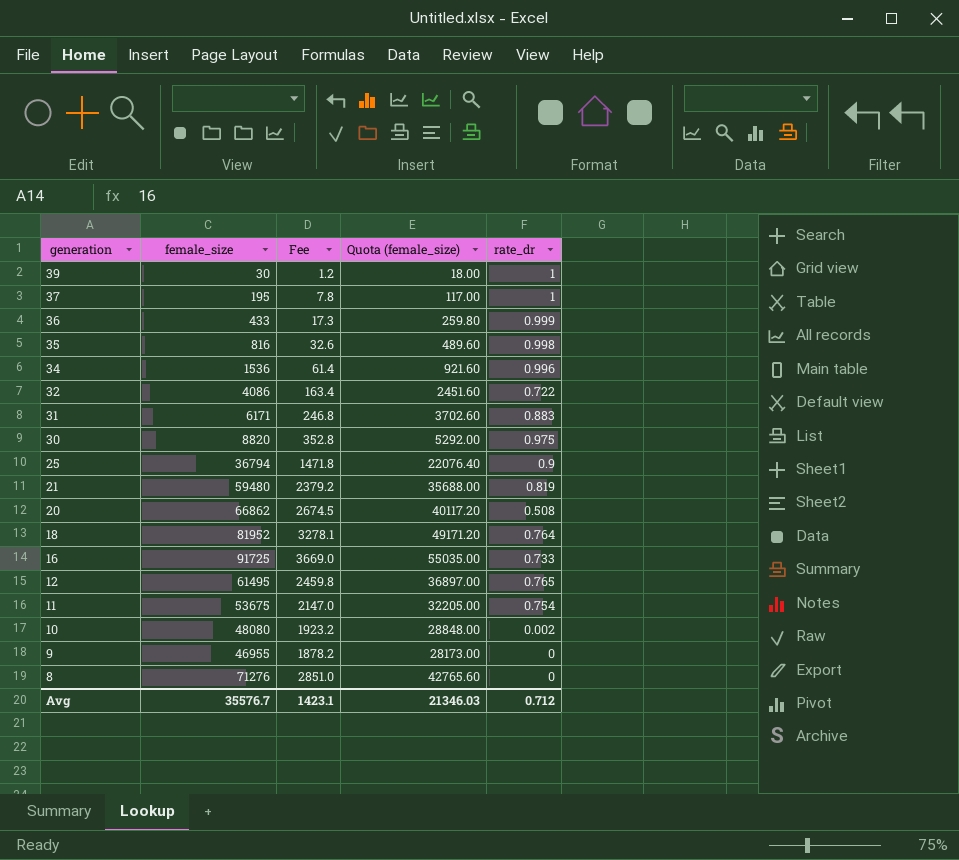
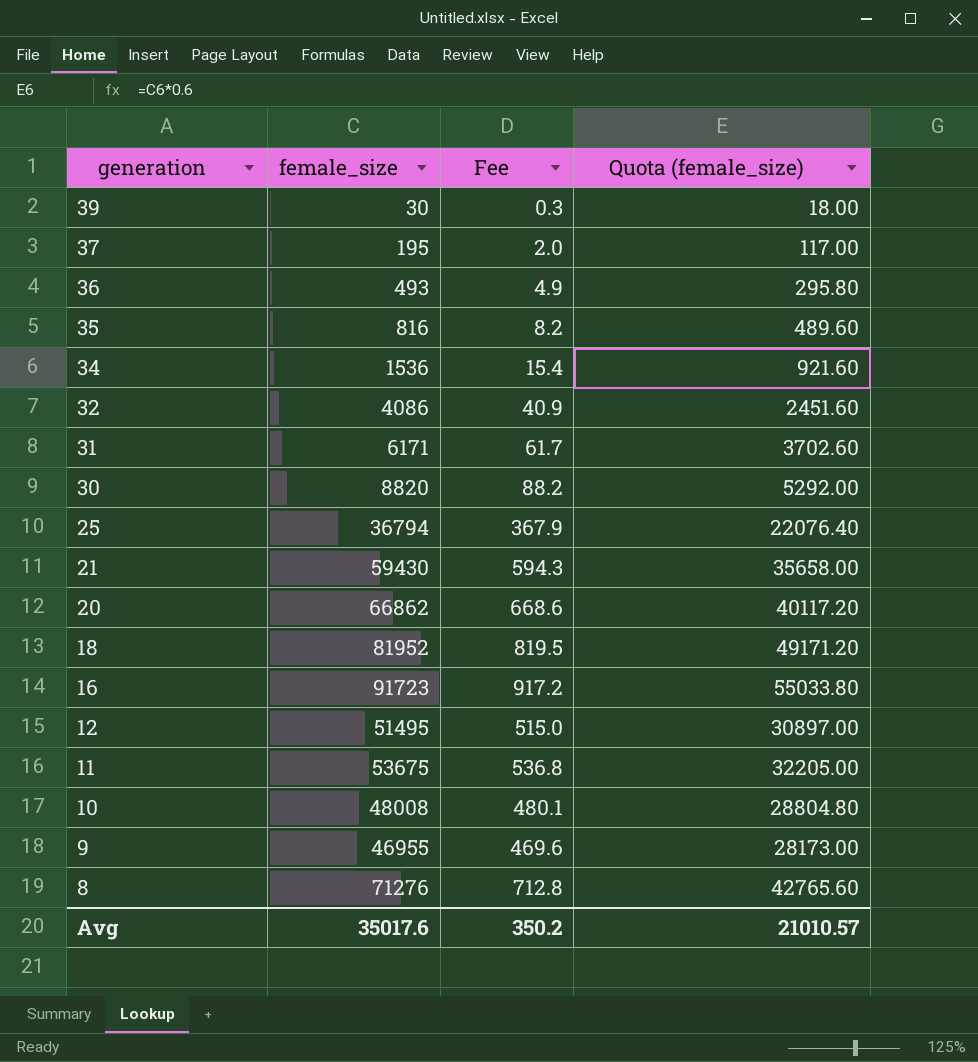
column rate_dr | position: 5 -> none
column Fee | formula: [female_size] * 0.04 -> [female_size] * 0.01
36 | female_size: 433 -> 493
36 | Quota (female_size): 259.80 -> 295.80
21 | female_size: 59480 -> 59430
21 | Quota (female_size): 35688.00 -> 35658.00
16 | female_size: 91725 -> 91723
16 | Quota (female_size): 55035.00 -> 55033.80
12 | female_size: 61495 -> 51495
12 | Quota (female_size): 36897.00 -> 30897.00
10 | female_size: 48080 -> 48008
10 | Quota (female_size): 28848.00 -> 28804.80
Avg | female_size: 35576.7 -> 35017.6
Avg | Fee: 1423.1 -> 350.2
Avg | Quota (female_size): 21346.03 -> 21010.57

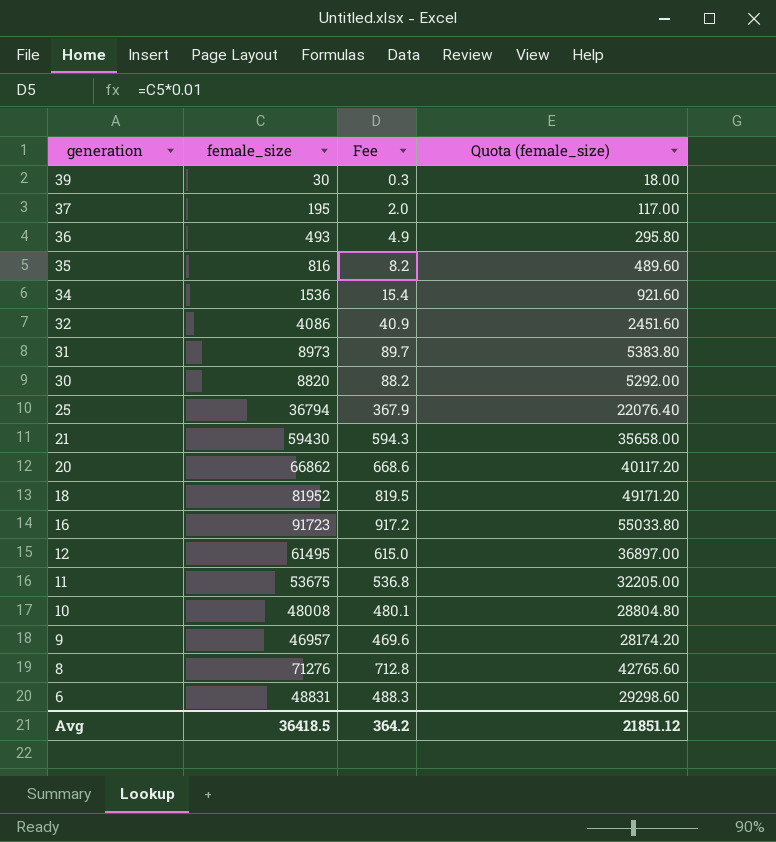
31 | female_size: 6171 -> 8973
31 | Fee: 61.7 -> 89.7
31 | Quota (female_size): 3702.60 -> 5383.80
12 | female_size: 51495 -> 61495
12 | Fee: 515.0 -> 615.0
12 | Quota (female_size): 30897.00 -> 36897.00
9 | female_size: 46955 -> 46957
9 | Quota (female_size): 28173.00 -> 28174.20
row 6: none -> 48831 | 488.3 | 29298.60
Avg | female_size: 35017.6 -> 36418.5
Avg | Fee: 350.2 -> 364.2
Avg | Quota (female_size): 21010.57 -> 21851.12

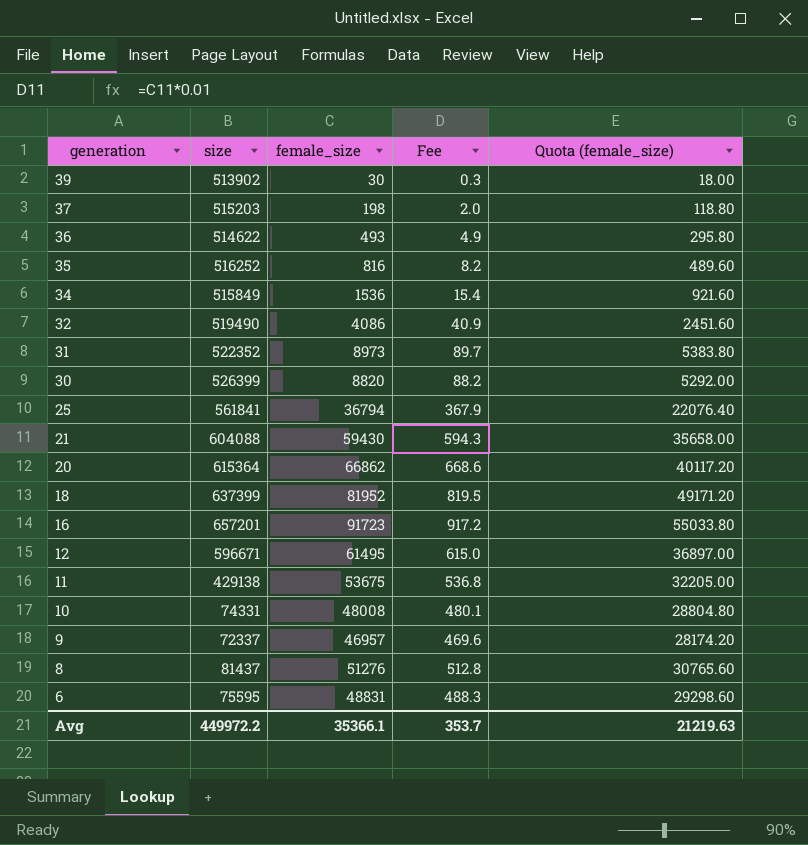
column size | position: none -> 2
37 | female_size: 195 -> 198
37 | Quota (female_size): 117.00 -> 118.80
8 | female_size: 71276 -> 51276
8 | Fee: 712.8 -> 512.8
8 | Quota (female_size): 42765.60 -> 30765.60
Avg | female_size: 36418.5 -> 35366.1
Avg | Fee: 364.2 -> 353.7
Avg | Quota (female_size): 21851.12 -> 21219.63

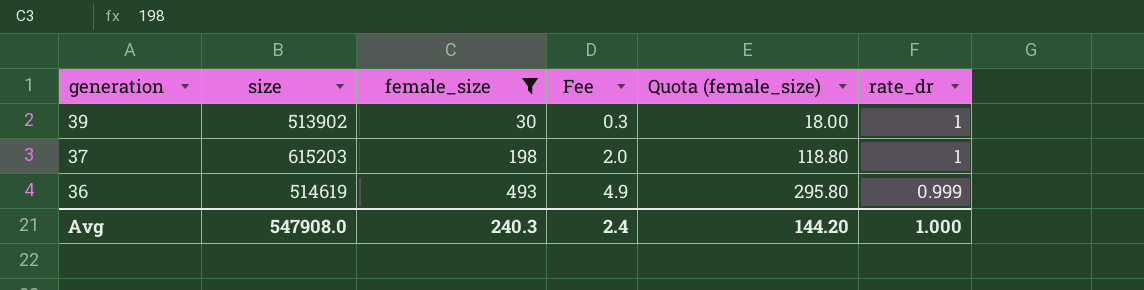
filter: none -> female_size <= 493
column rate_dr | position: none -> 6
37 | size: 515203 -> 615203
36 | size: 514622 -> 514619
Avg | size: 449972.2 -> 547908.0
Avg | female_size: 35366.1 -> 240.3
Avg | Fee: 353.7 -> 2.4
Avg | Quota (female_size): 21219.63 -> 144.20

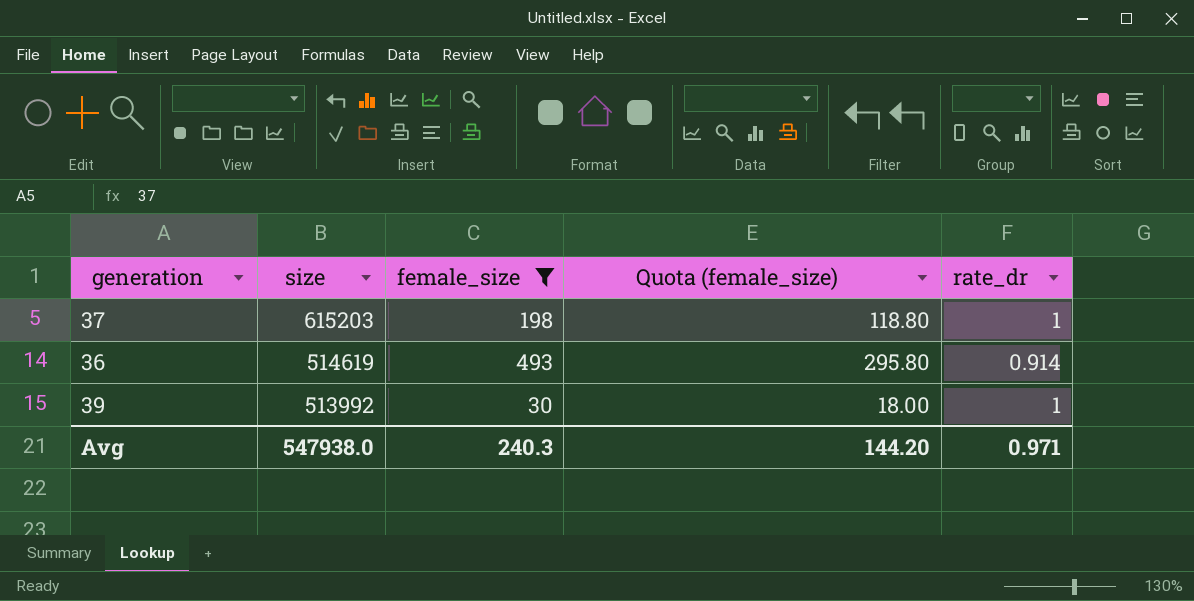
row order: generation descending -> size descending
column Fee | formula: [female_size] * 0.01 -> none
36 | rate_dr: 0.999 -> 0.914
39 | size: 513902 -> 513992
Avg | size: 547908.0 -> 547938.0
Avg | rate_dr: 1.000 -> 0.971

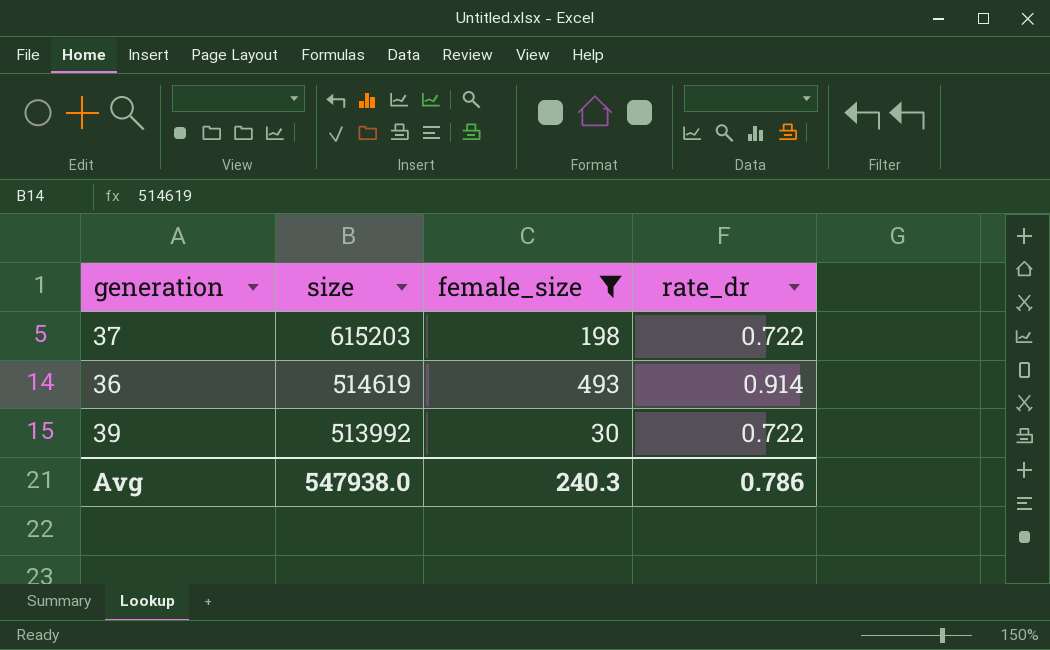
column Quota (female_size) | formula: [female_size] * 0.6 -> none
37 | rate_dr: 1 -> 0.722
39 | rate_dr: 1 -> 0.722
Avg | rate_dr: 0.971 -> 0.786

